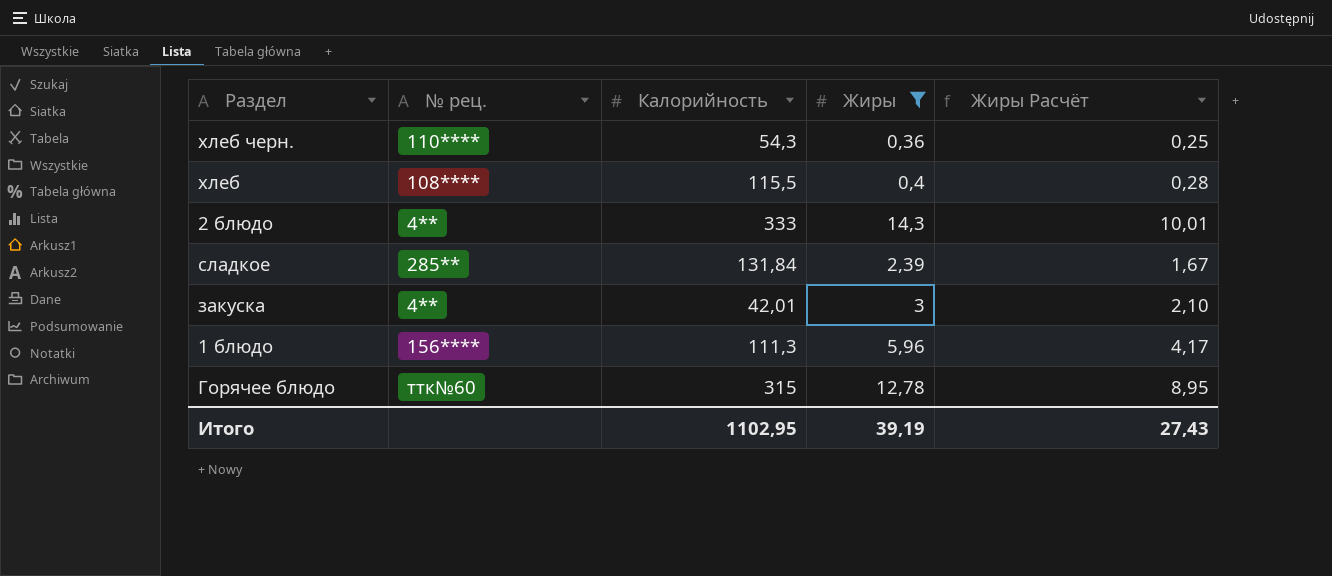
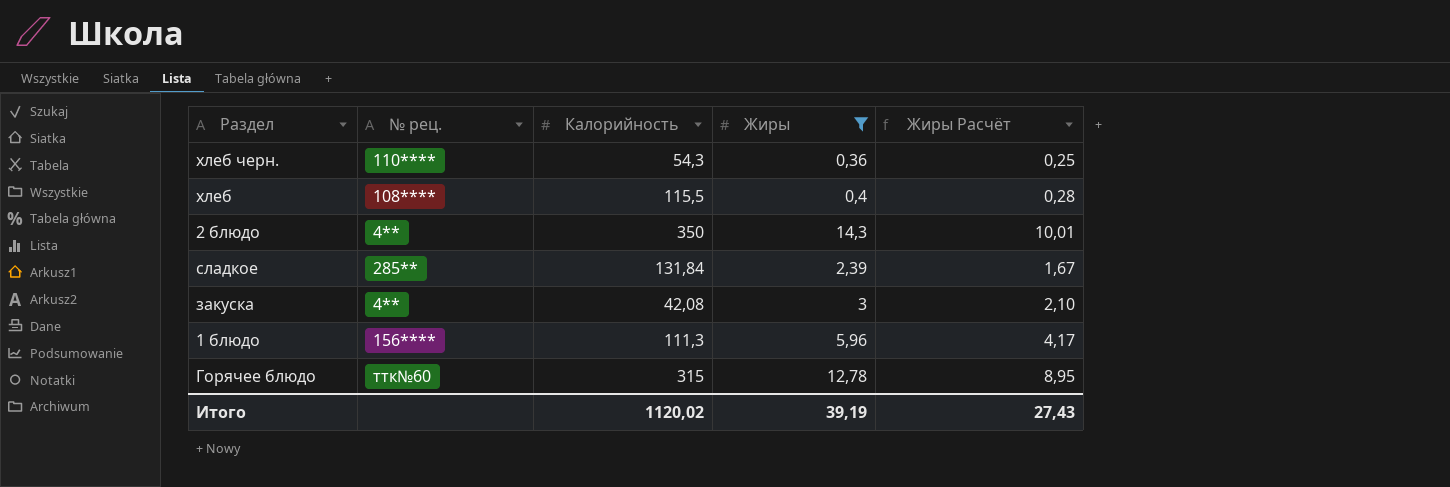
2 блюдо | Калорийность: 333 -> 350
закуска | Калорийность: 42,01 -> 42,08
Итого | Калорийность: 1102,95 -> 1120,02

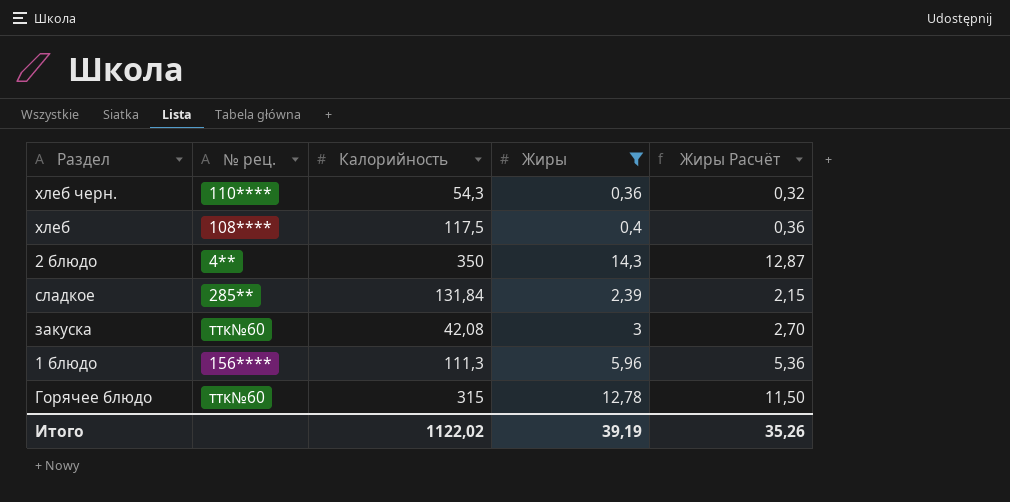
column Жиры Расчёт | formula: [Жиры] * 0,7 -> [Жиры] * 0,9
хлеб | Калорийность: 115,5 -> 117,5
закуска | № рец.: 4** -> ттк№60
Итого | Калорийность: 1120,02 -> 1122,02
Итого | Жиры Расчёт: 27,43 -> 35,26

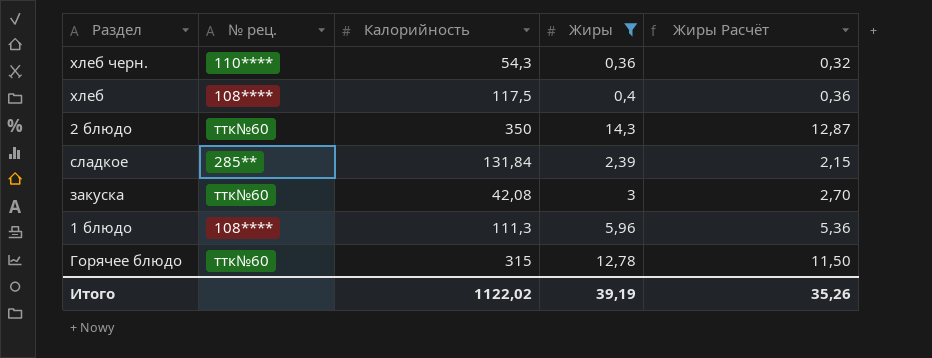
2 блюдо | № рец.: 4** -> ттк№60
1 блюдо | № рец.: 156**** -> 108****

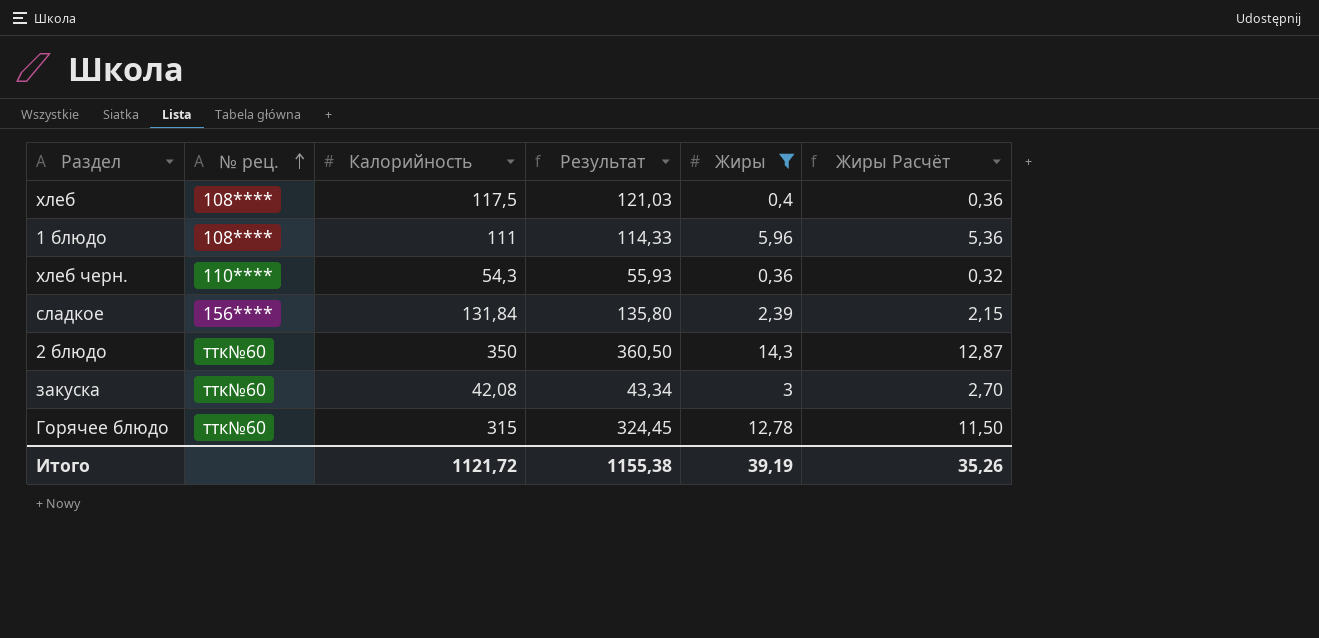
row order: none -> № рец. ascending
column Результат | formula: none -> [Калорийность] * 1,03
1 блюдо | Калорийность: 111,3 -> 111
сладкое | № рец.: 285** -> 156****
Итого | Калорийность: 1122,02 -> 1121,72

